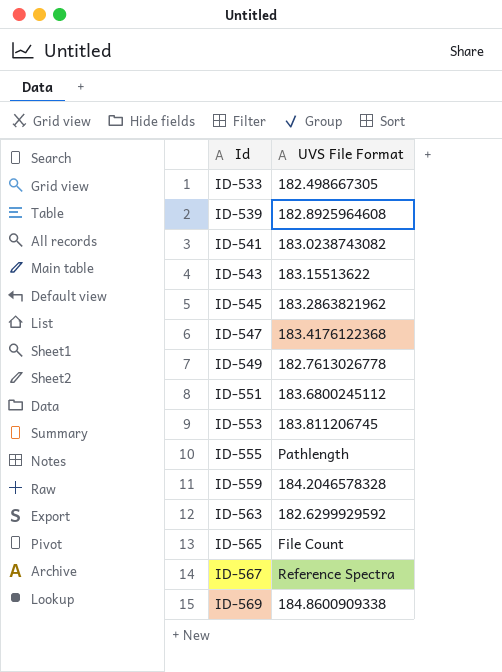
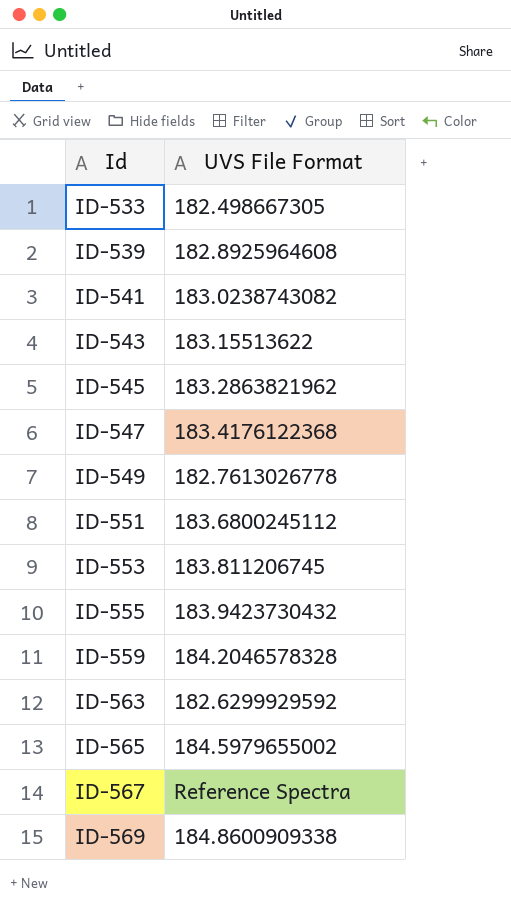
ID-555 | UVS File Format: Pathlength -> 183.9423730432
ID-565 | UVS File Format: File Count -> 184.5979655002

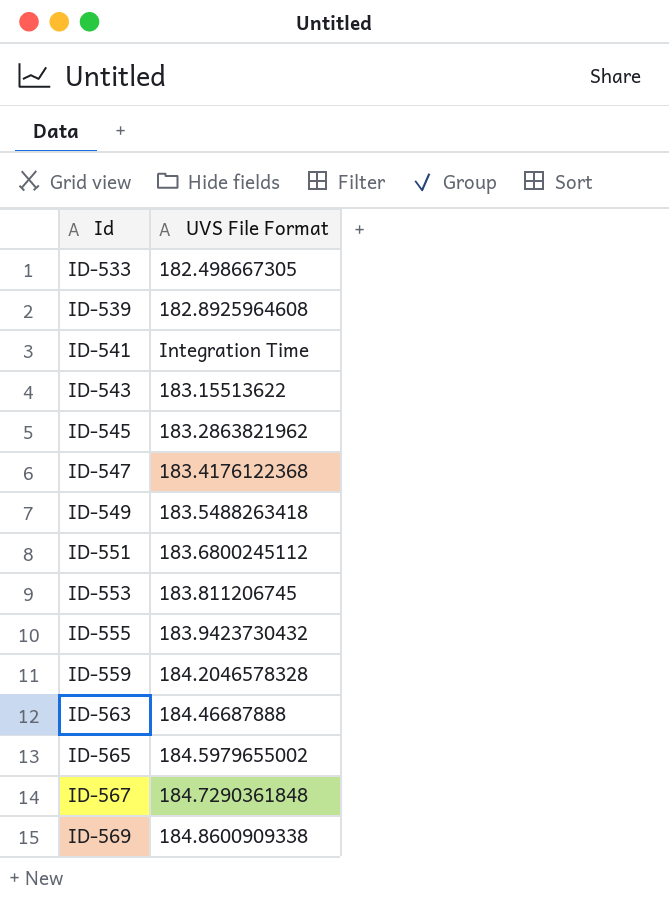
ID-541 | UVS File Format: 183.0238743082 -> Integration Time
ID-549 | UVS File Format: 182.7613026778 -> 183.5488263418
ID-563 | UVS File Format: 182.6299929592 -> 184.46687888
ID-567 | UVS File Format: Reference Spectra -> 184.7290361848

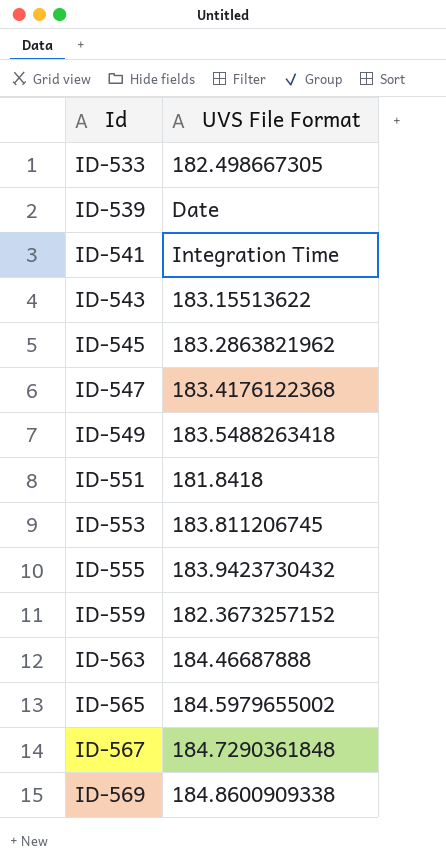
ID-539 | UVS File Format: 182.8925964608 -> Date
ID-551 | UVS File Format: 183.6800245112 -> 181.8418
ID-559 | UVS File Format: 184.2046578328 -> 182.3673257152

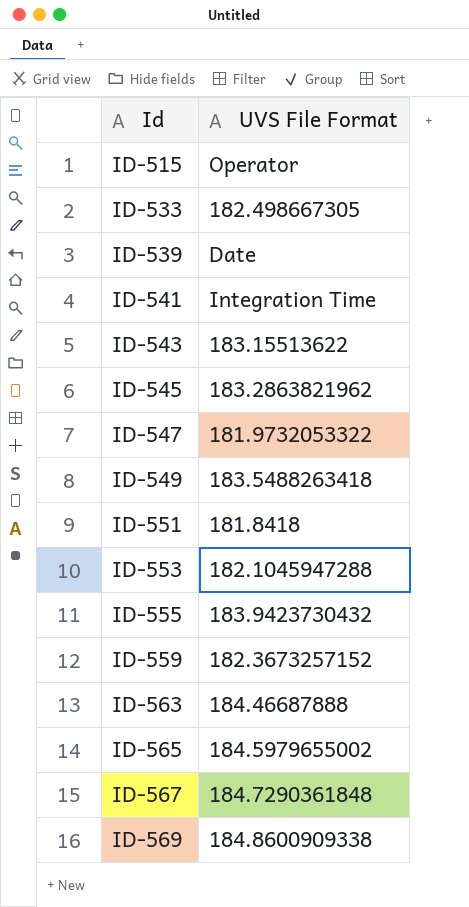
row ID-515: none -> Operator
ID-547 | UVS File Format: 183.4176122368 -> 181.9732053322
ID-553 | UVS File Format: 183.811206745 -> 182.1045947288

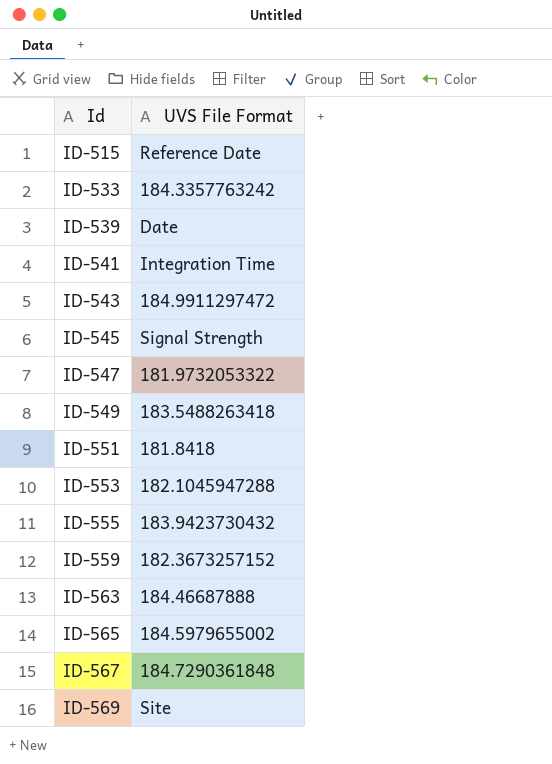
ID-515 | UVS File Format: Operator -> Reference Date
ID-533 | UVS File Format: 182.498667305 -> 184.3357763242
ID-543 | UVS File Format: 183.15513622 -> 184.9911297472
ID-545 | UVS File Format: 183.2863821962 -> Signal Strength
ID-569 | UVS File Format: 184.8600909338 -> Site

